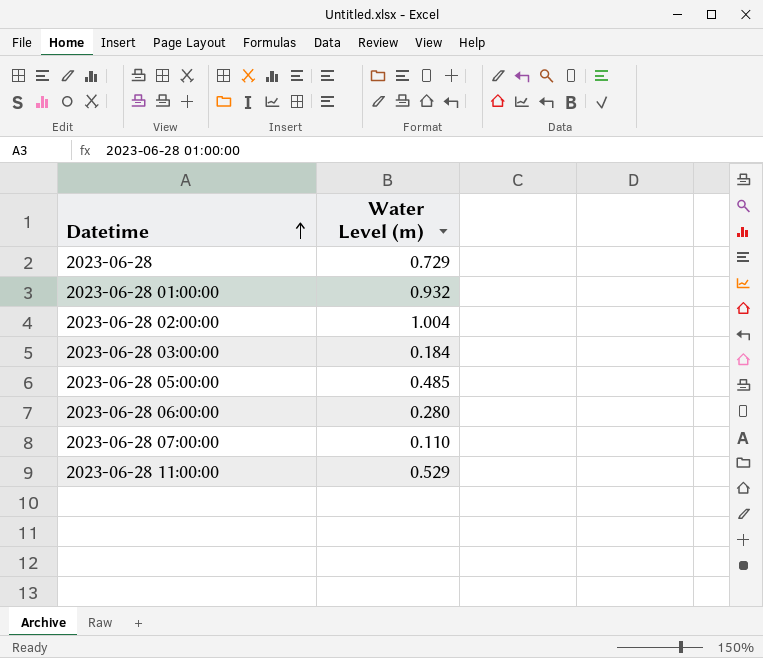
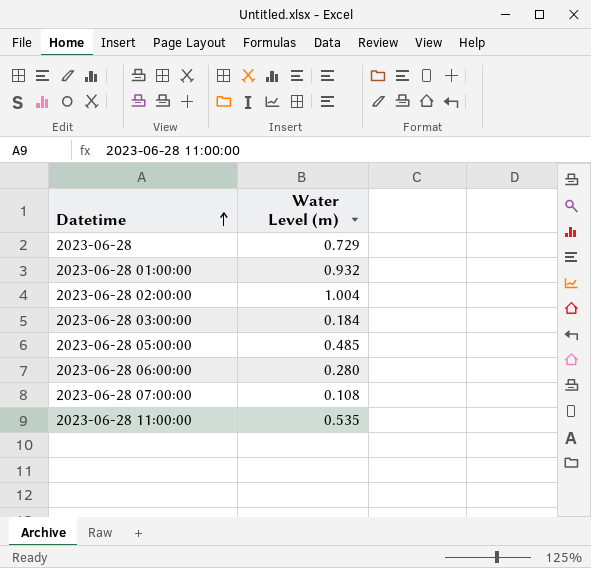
2023-06-28 07:00:00 | Water Level (m): 0.110 -> 0.108
2023-06-28 11:00:00 | Water Level (m): 0.529 -> 0.535

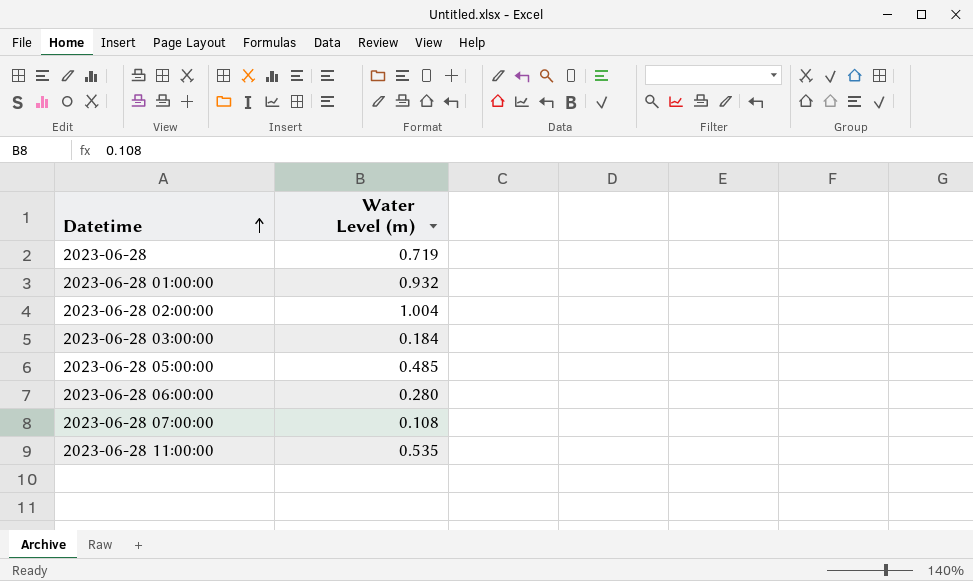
2023-06-28 | Water Level (m): 0.729 -> 0.719

